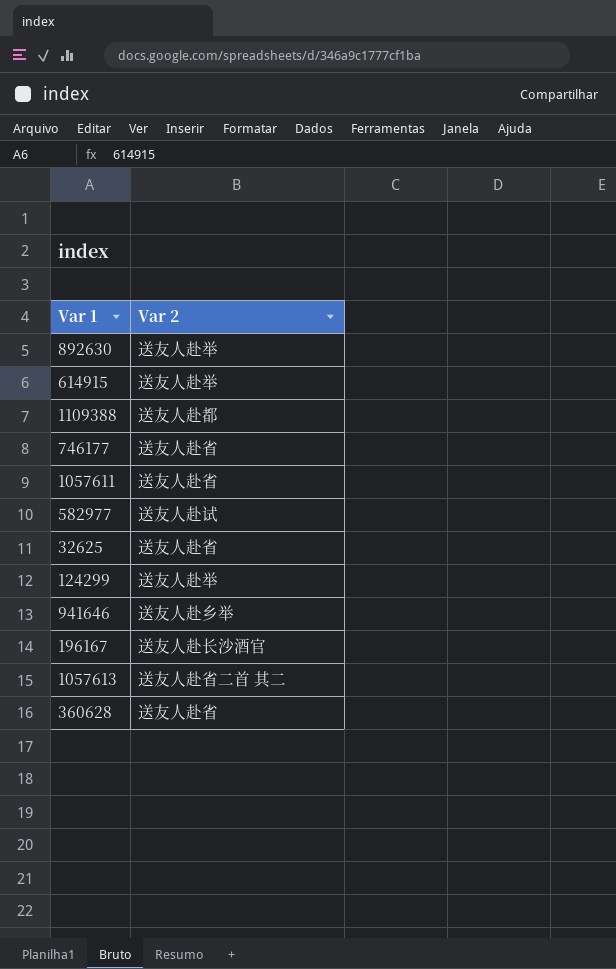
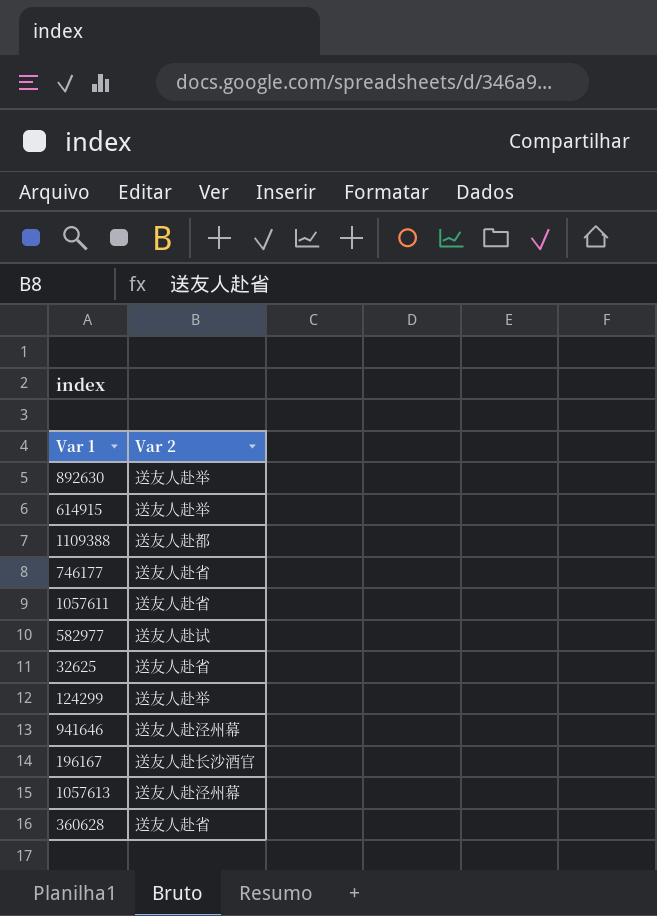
941646 | Var 2: 送友人赴乡举 -> 送友人赴泾州幕
1057613 | Var 2: 送友人赴省二首 其二 -> 送友人赴泾州幕

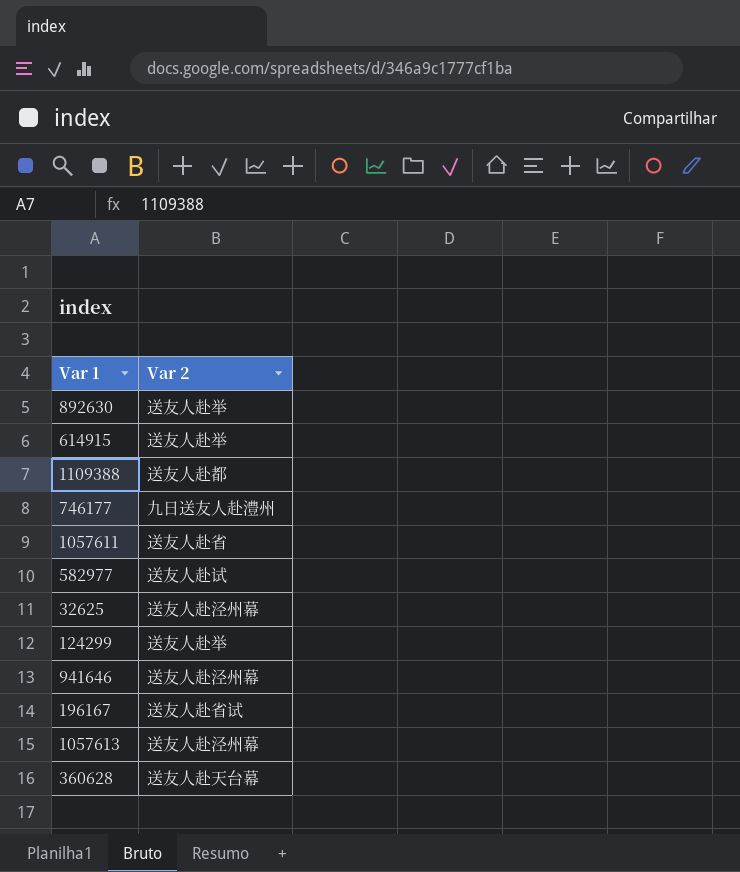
746177 | Var 2: 送友人赴省 -> 九日送友人赴澧州
32625 | Var 2: 送友人赴省 -> 送友人赴泾州幕
196167 | Var 2: 送友人赴长沙酒官 -> 送友人赴省试
360628 | Var 2: 送友人赴省 -> 送友人赴天台幕

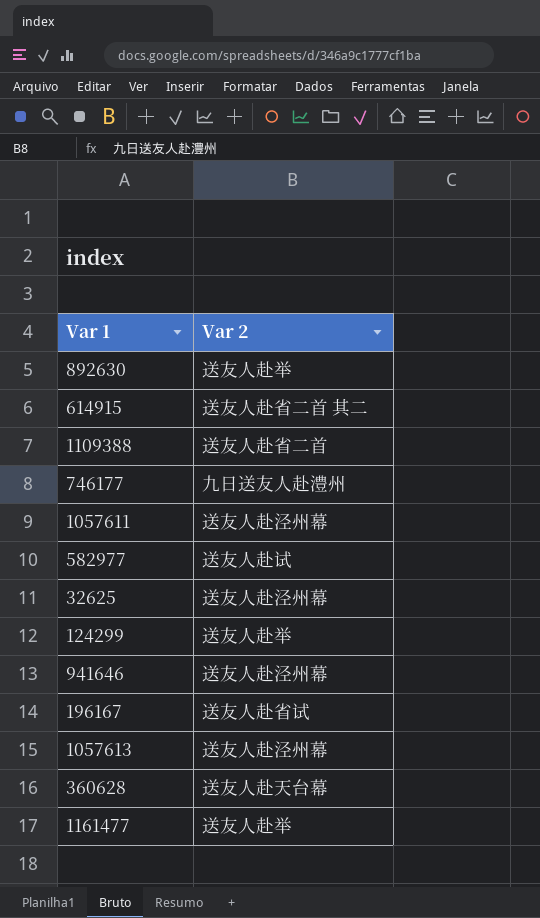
614915 | Var 2: 送友人赴举 -> 送友人赴省二首 其二
1109388 | Var 2: 送友人赴都 -> 送友人赴省二首
1057611 | Var 2: 送友人赴省 -> 送友人赴泾州幕
row 1161477: none -> 送友人赴举

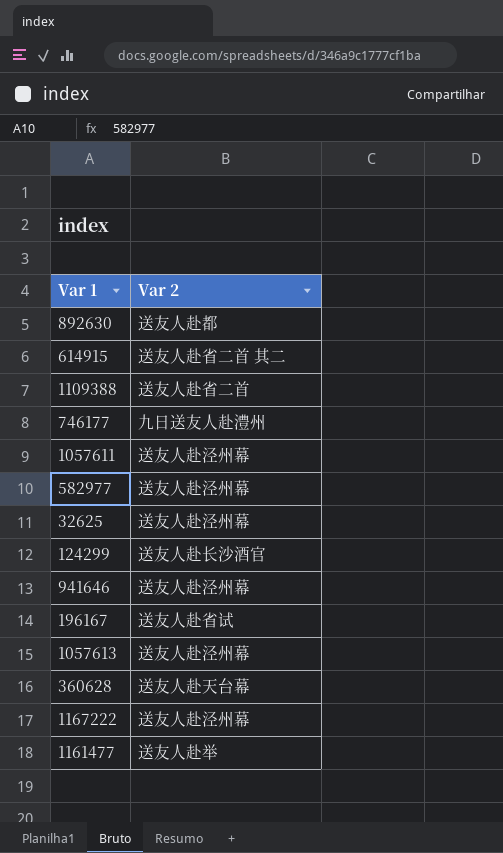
892630 | Var 2: 送友人赴举 -> 送友人赴都
582977 | Var 2: 送友人赴试 -> 送友人赴泾州幕
124299 | Var 2: 送友人赴举 -> 送友人赴长沙酒官
row 1167222: none -> 送友人赴泾州幕

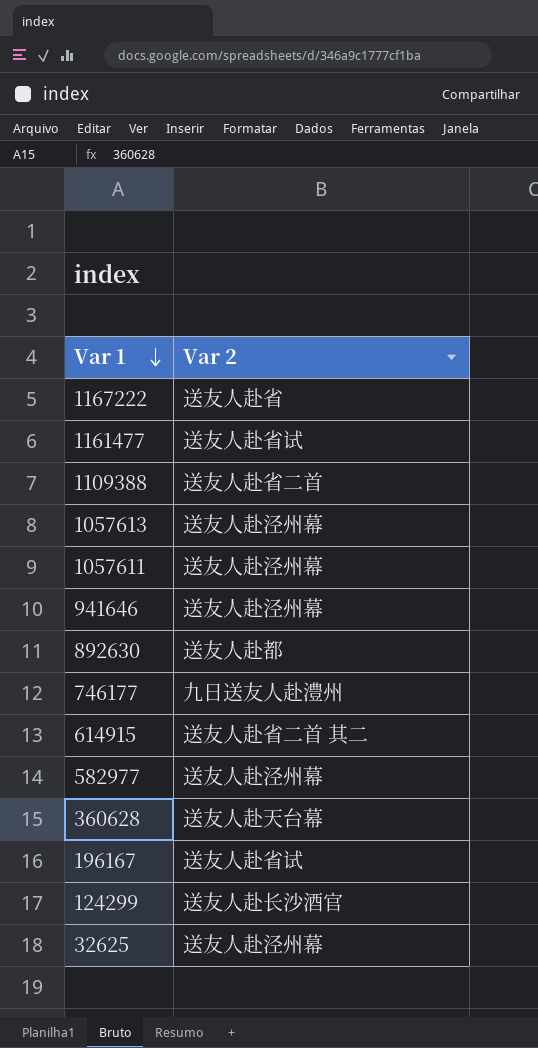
row order: none -> Var 1 descending
1167222 | Var 2: 送友人赴泾州幕 -> 送友人赴省
1161477 | Var 2: 送友人赴举 -> 送友人赴省试

